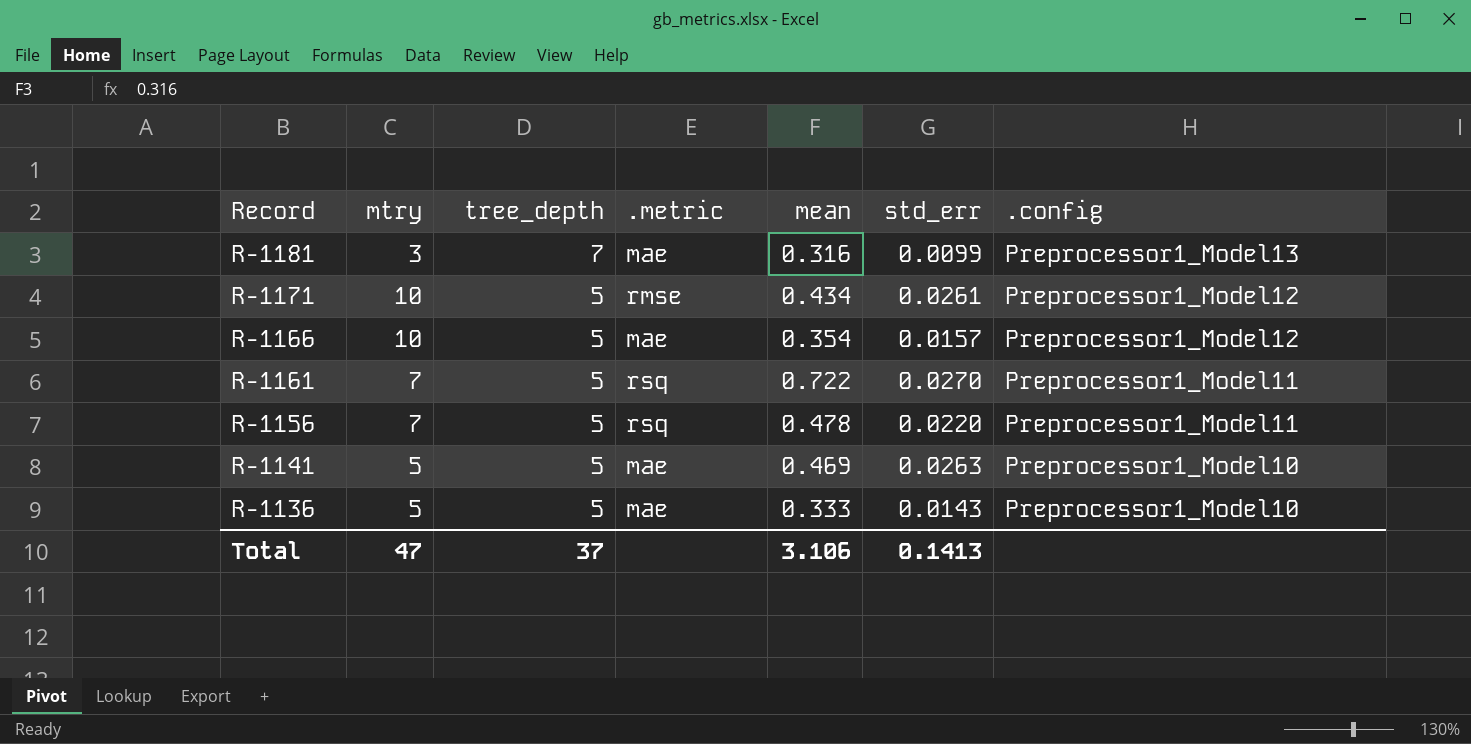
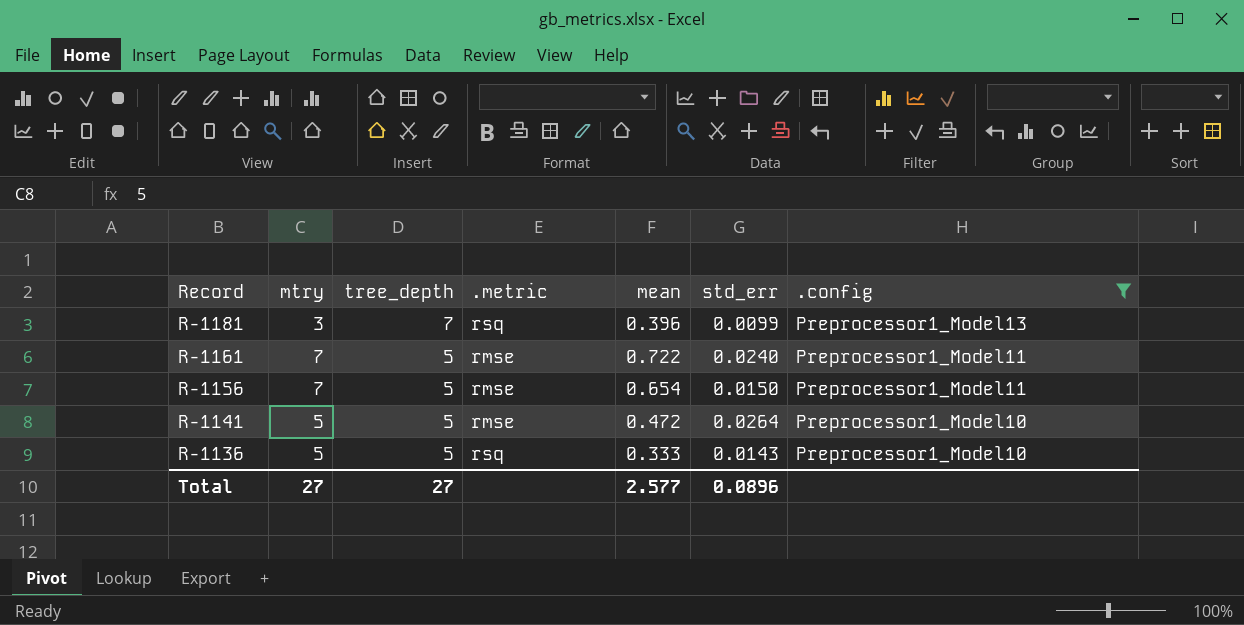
filter: none -> .config != Preprocessor1_Model12
R-1181 | .metric: mae -> rsq
R-1181 | mean: 0.316 -> 0.396
R-1161 | .metric: rsq -> rmse
R-1161 | std_err: 0.0270 -> 0.0240
R-1156 | .metric: rsq -> rmse
R-1156 | mean: 0.478 -> 0.654
R-1156 | std_err: 0.0220 -> 0.0150
R-1141 | .metric: mae -> rmse
R-1141 | mean: 0.469 -> 0.472
R-1141 | std_err: 0.0263 -> 0.0264
R-1136 | .metric: mae -> rsq
Total | mtry: 47 -> 27
Total | tree_depth: 37 -> 27
Total | mean: 3.106 -> 2.577
Total | std_err: 0.1413 -> 0.0896

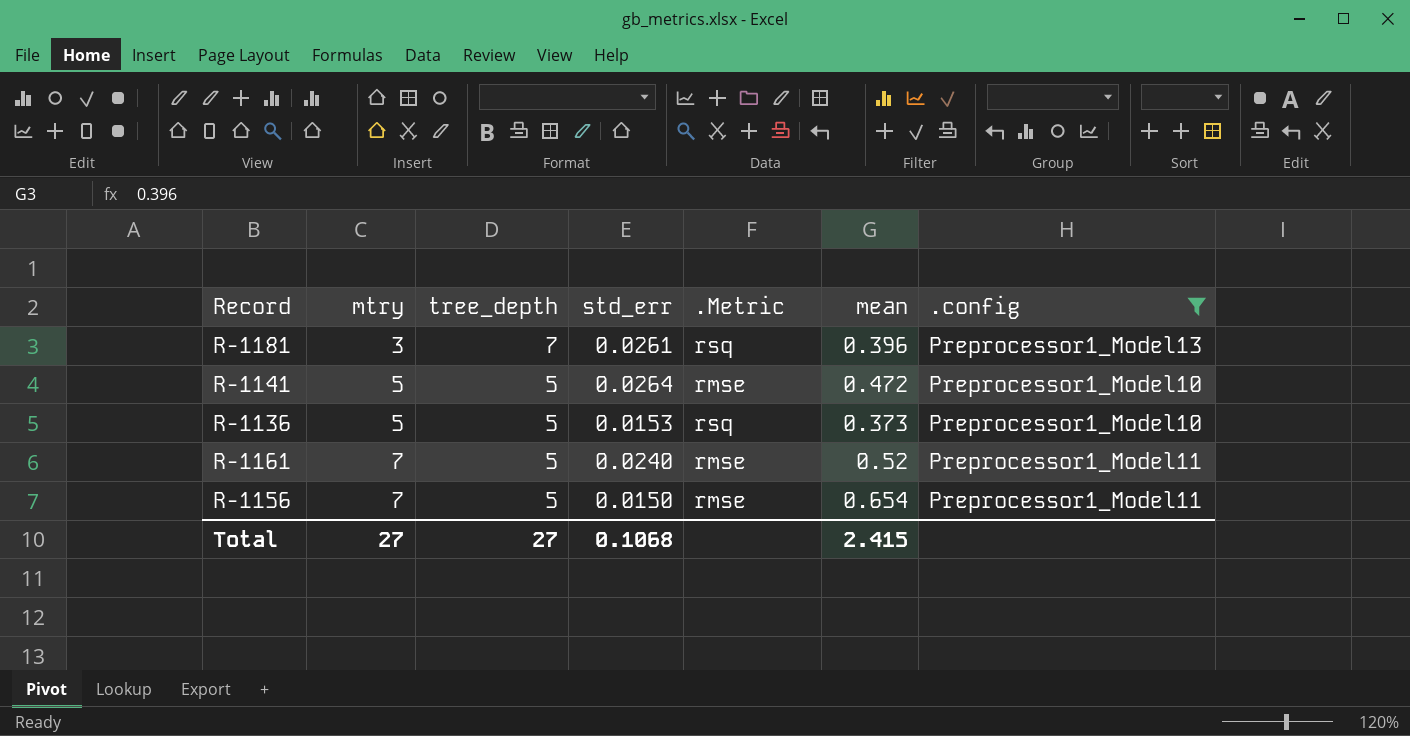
row order: Record descending -> mtry ascending
column std_err | position: 6 -> 4
column name: .metric -> .Metric
R-1181 | std_err: 0.0099 -> 0.0261
R-1136 | std_err: 0.0143 -> 0.0153
R-1136 | mean: 0.333 -> 0.373
R-1161 | mean: 0.722 -> 0.52
Total | std_err: 0.0896 -> 0.1068
Total | mean: 2.577 -> 2.415

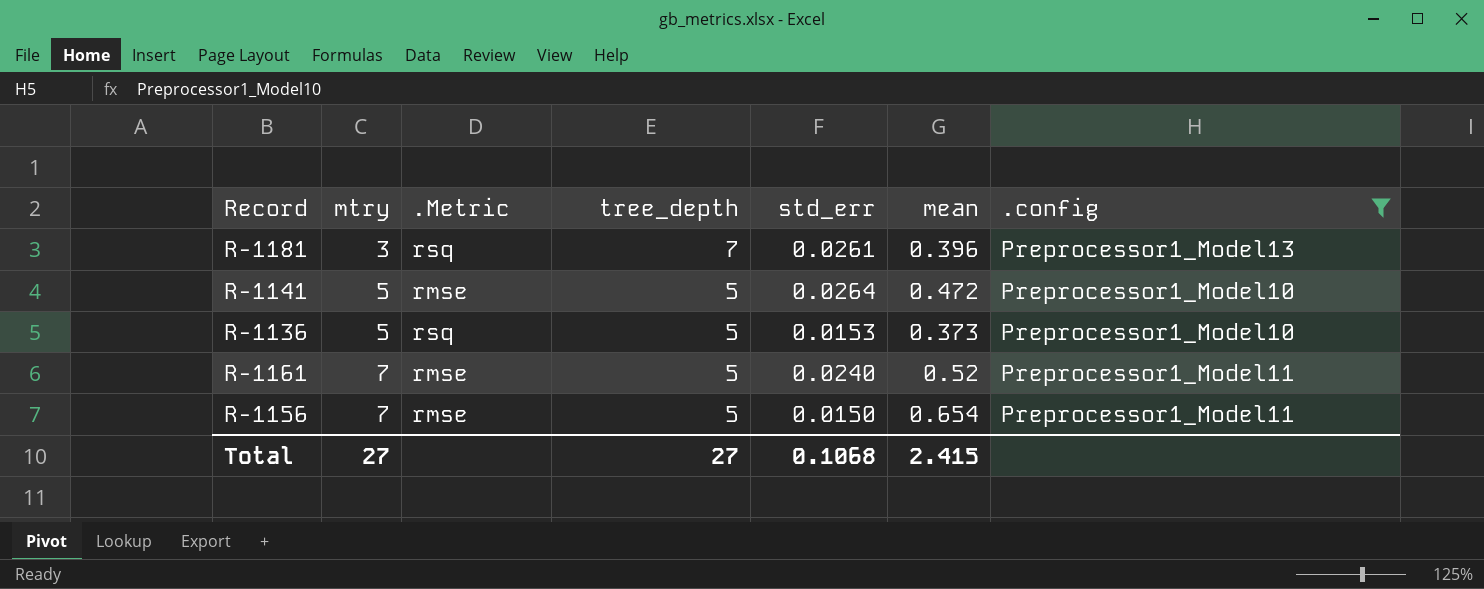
column .Metric | position: 5 -> 3

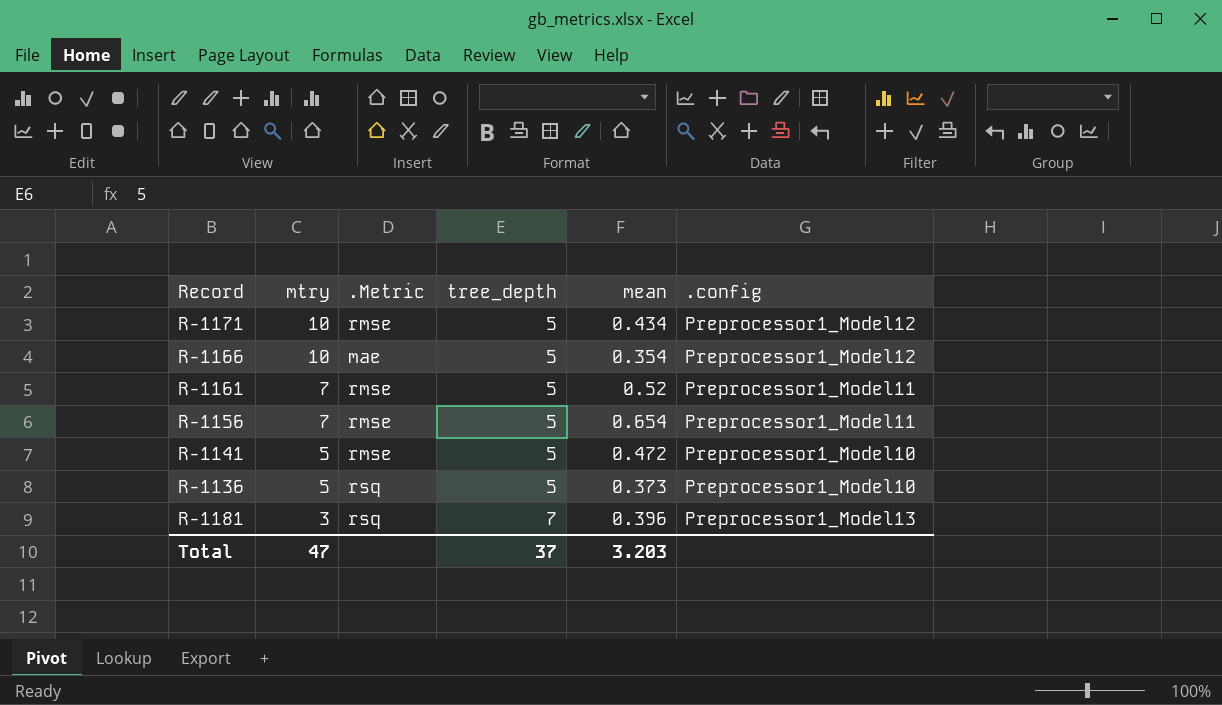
filter: .config != Preprocessor1_Model12 -> none
row order: mtry ascending -> mtry descending
column std_err | position: 5 -> none
Total | mtry: 27 -> 47
Total | tree_depth: 27 -> 37
Total | mean: 2.415 -> 3.203

